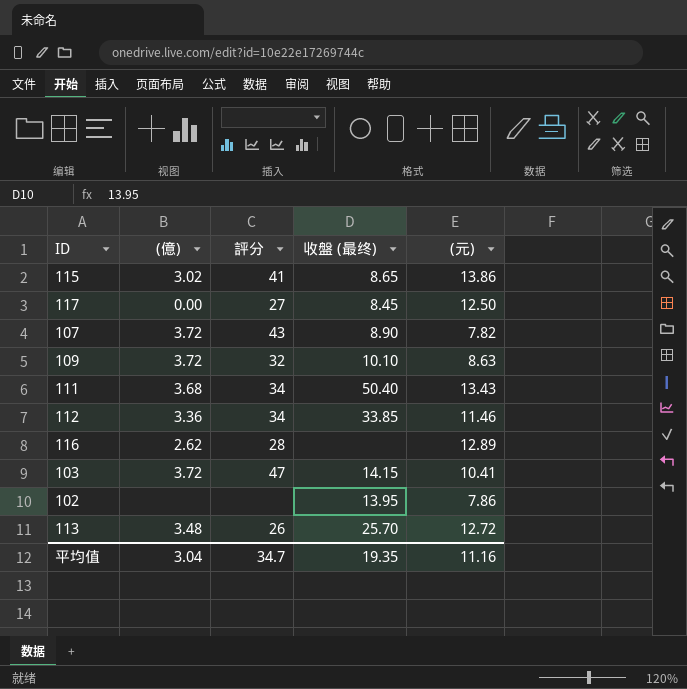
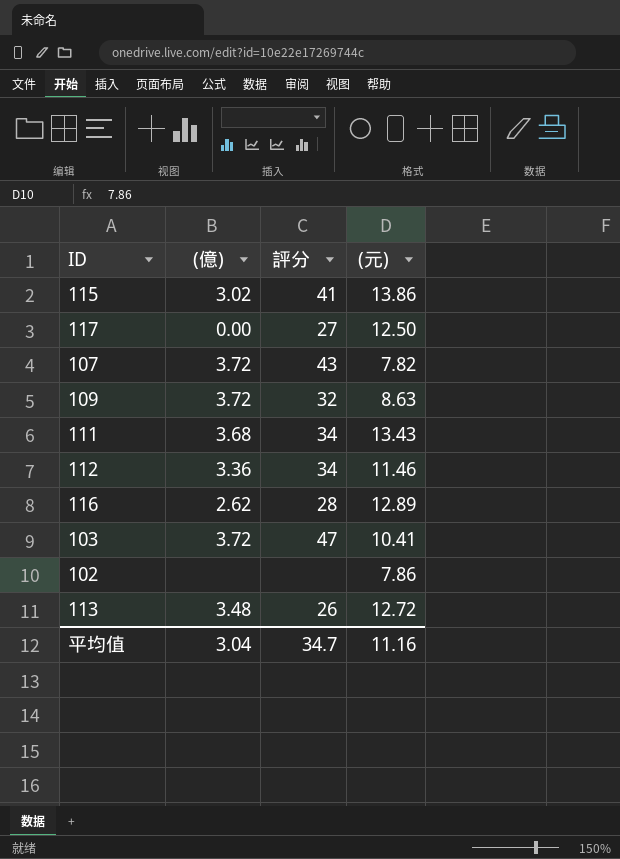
column 收盤 (最终) | position: 4 -> none

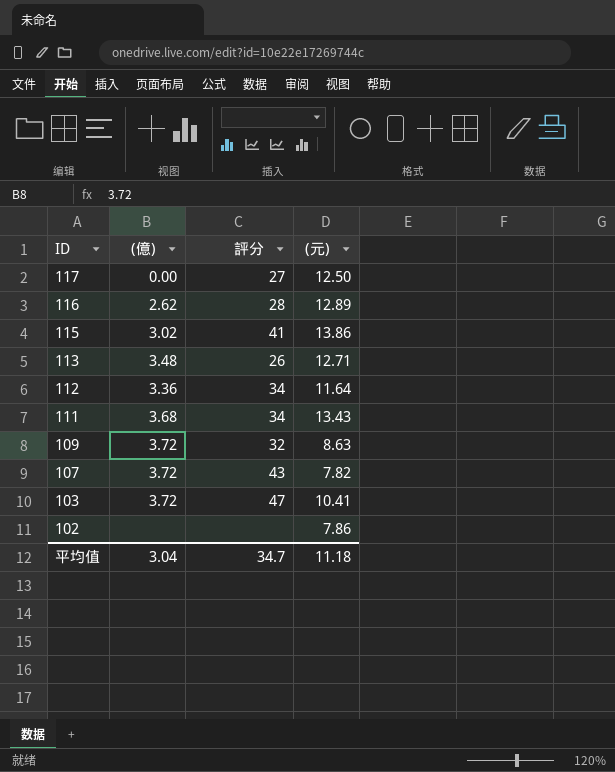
row order: none -> ID descending
113 | (元): 12.72 -> 12.71
112 | (元): 11.46 -> 11.64
平均值 | (元): 11.16 -> 11.18

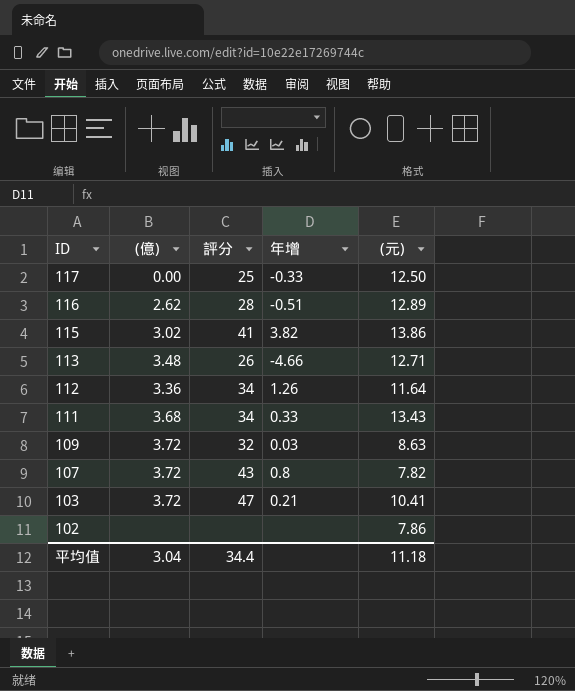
column 年增 | position: none -> 4
117 | 評分: 27 -> 25
平均值 | 評分: 34.7 -> 34.4

